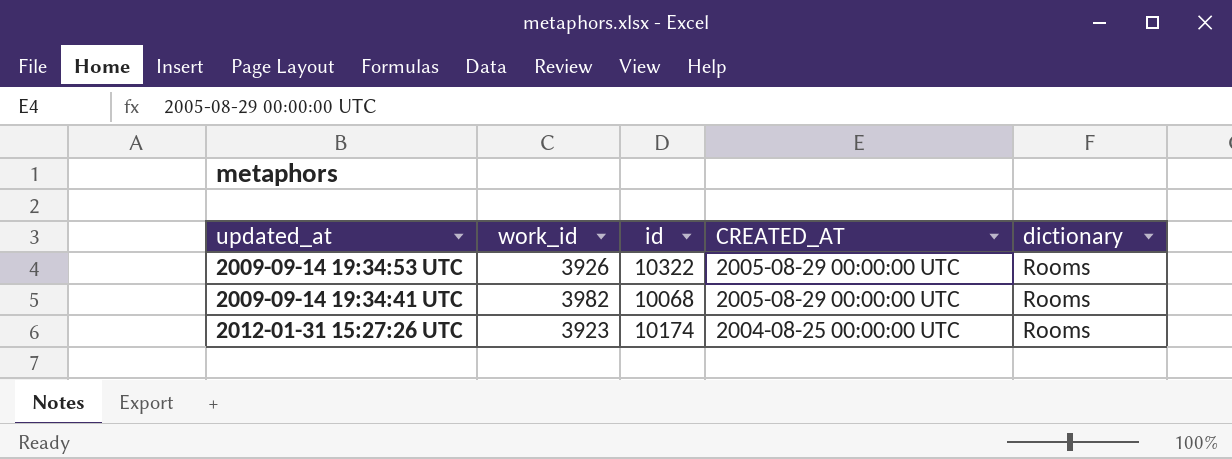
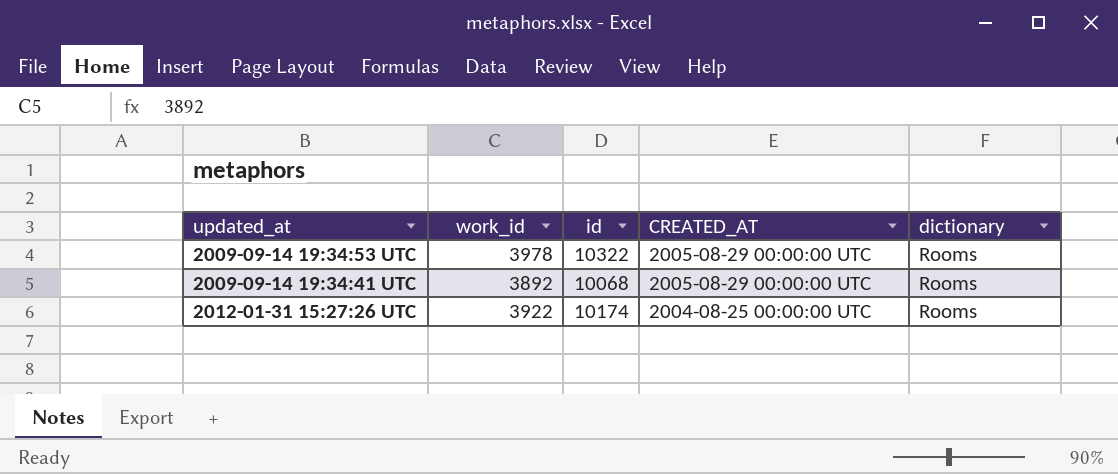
2009-09-14 19:34:53 UTC | work_id: 3926 -> 3978
2009-09-14 19:34:41 UTC | work_id: 3982 -> 3892
2012-01-31 15:27:26 UTC | work_id: 3923 -> 3922

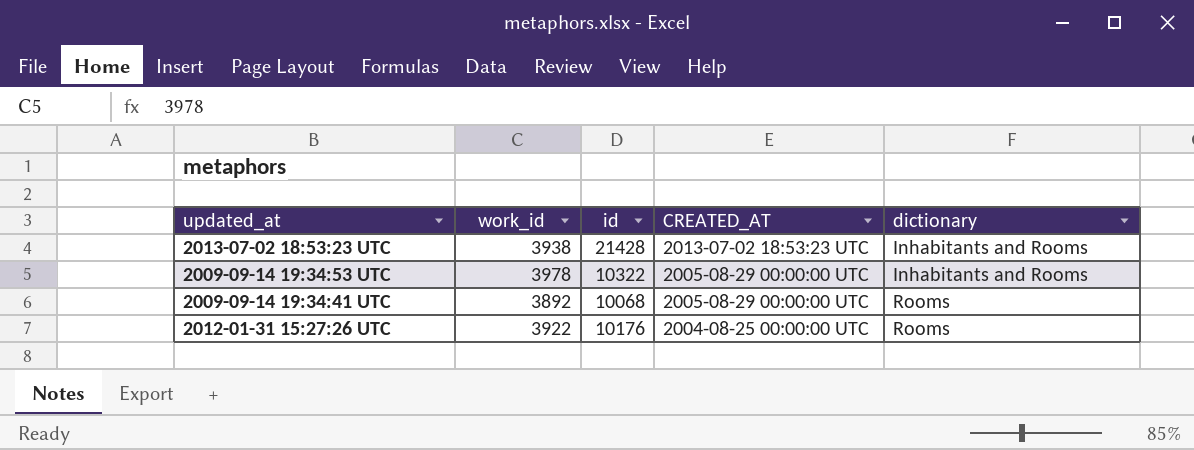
row 2013-07-02 18:53:23 UTC: none -> 3938 | 21428 | 2013-07-02 18:53:23 UTC | Inhabitants and Rooms
2009-09-14 19:34:53 UTC | dictionary: Rooms -> Inhabitants and Rooms
2012-01-31 15:27:26 UTC | id: 10174 -> 10176

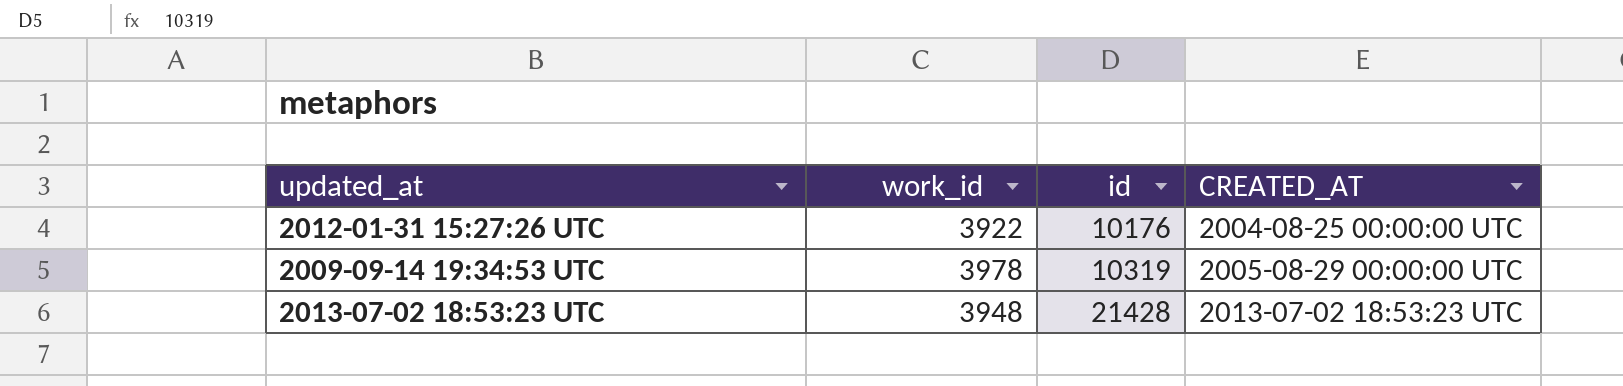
row order: CREATED_AT descending -> id ascending
column dictionary | position: 5 -> none
row 2009-09-14 19:34:41 UTC: 3892 | 10068 | 2005-08-29 00:00:00 UTC | Rooms -> none
2009-09-14 19:34:53 UTC | id: 10322 -> 10319
2013-07-02 18:53:23 UTC | work_id: 3938 -> 3948

